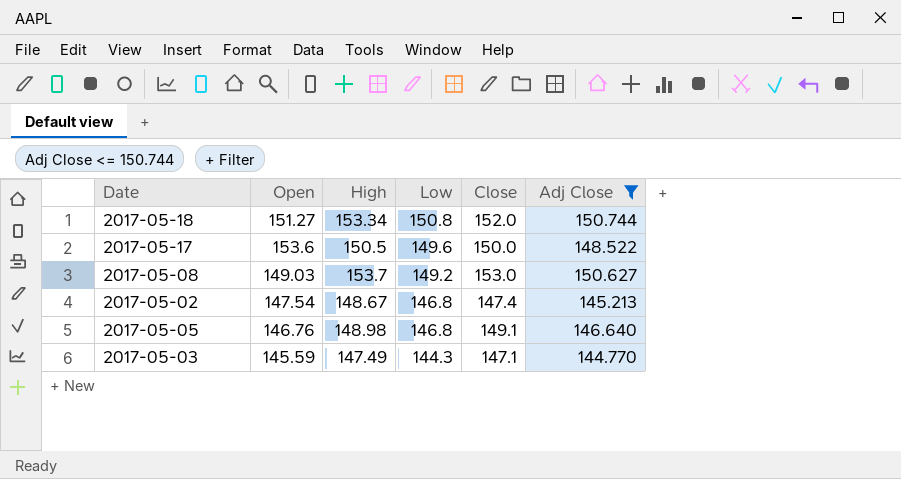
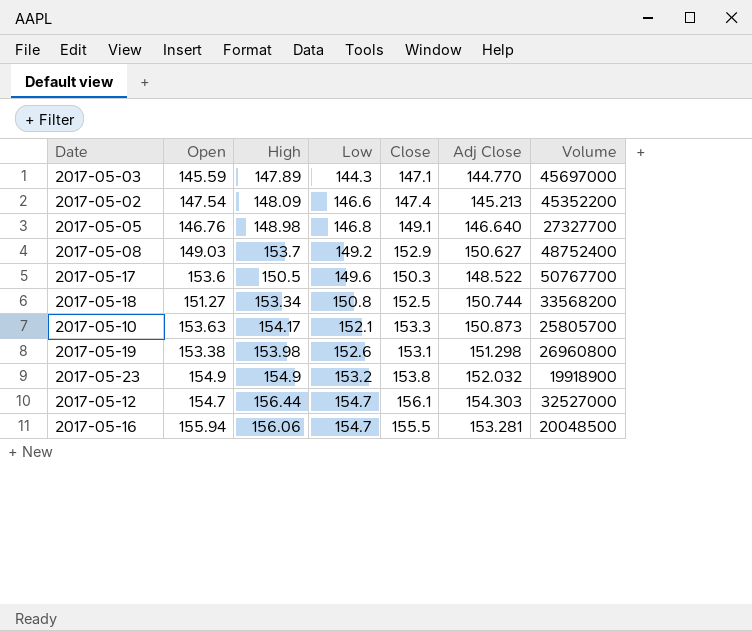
filter: Adj Close <= 150.744 -> none
row order: Low descending -> Low ascending
column Volume | position: none -> 7
2017-05-03 | High: 147.49 -> 147.89
2017-05-02 | High: 148.67 -> 148.09
2017-05-02 | Low: 146.8 -> 146.6
2017-05-08 | Close: 153.0 -> 152.9
2017-05-17 | Close: 150.0 -> 150.3
2017-05-18 | Close: 152.0 -> 152.5

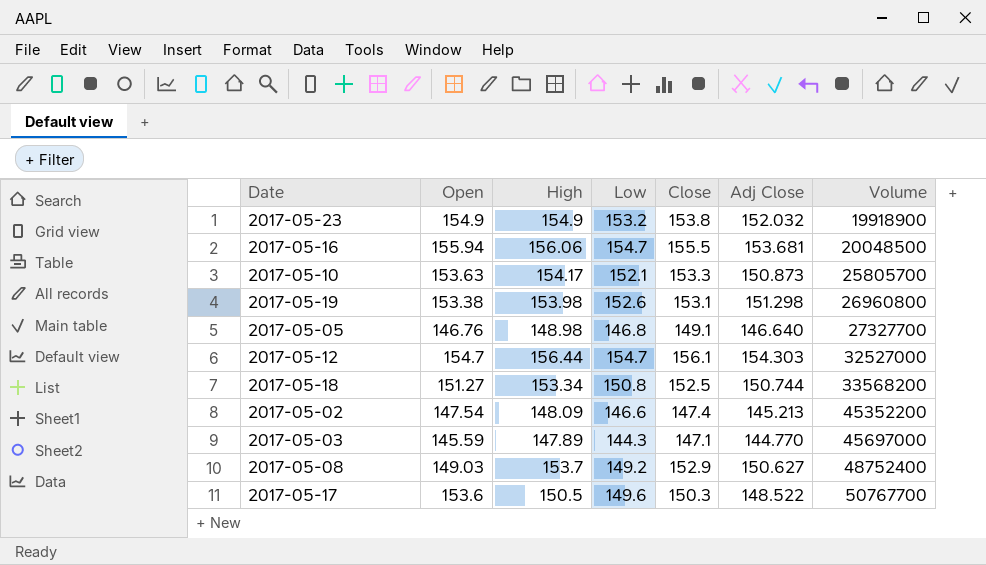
row order: Low ascending -> Volume ascending
2017-05-16 | Adj Close: 153.281 -> 153.681

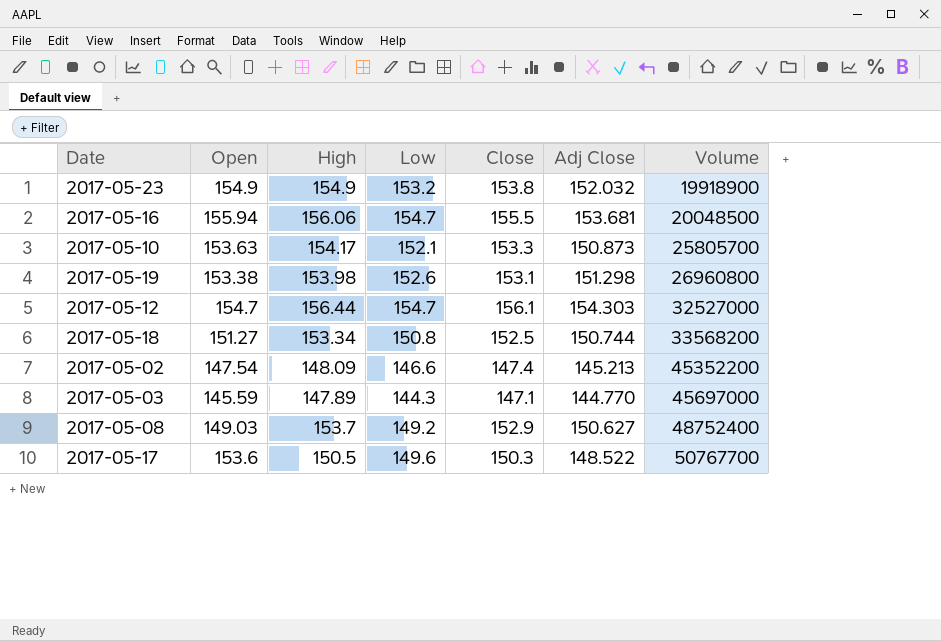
row 2017-05-05: 146.76 | 148.98 | 146.8 | 149.1 | 146.640 | 27327700 -> none

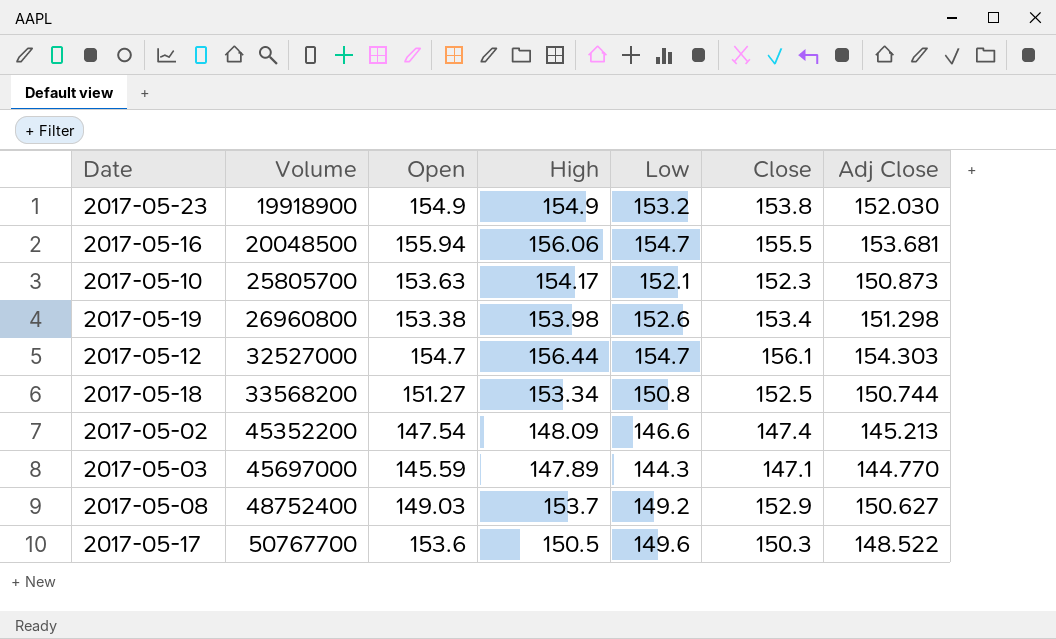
column Volume | position: 7 -> 2
2017-05-23 | Adj Close: 152.032 -> 152.030
2017-05-10 | Close: 153.3 -> 152.3
2017-05-19 | Close: 153.1 -> 153.4

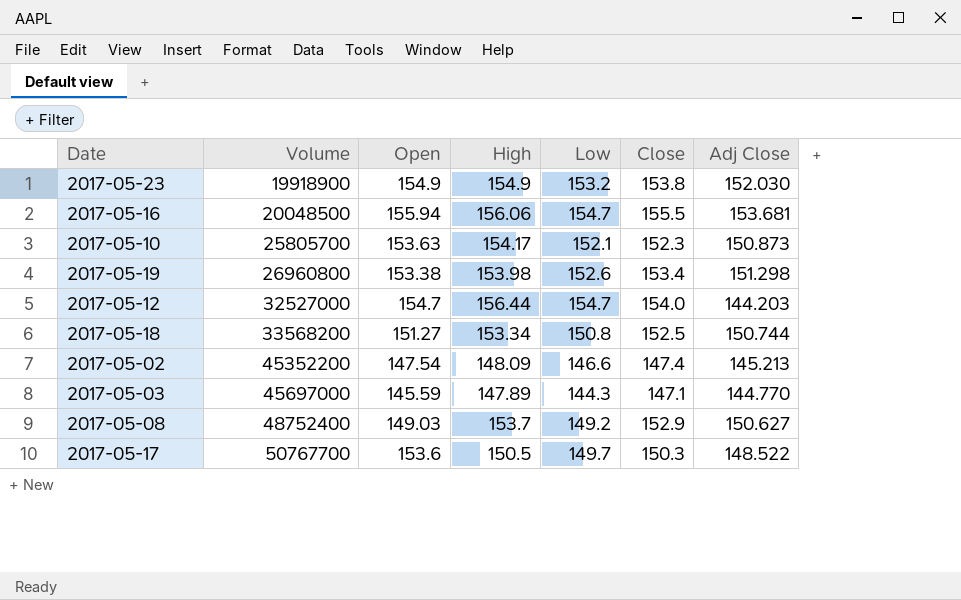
2017-05-12 | Close: 156.1 -> 154.0
2017-05-12 | Adj Close: 154.303 -> 144.203
2017-05-17 | Low: 149.6 -> 149.7

